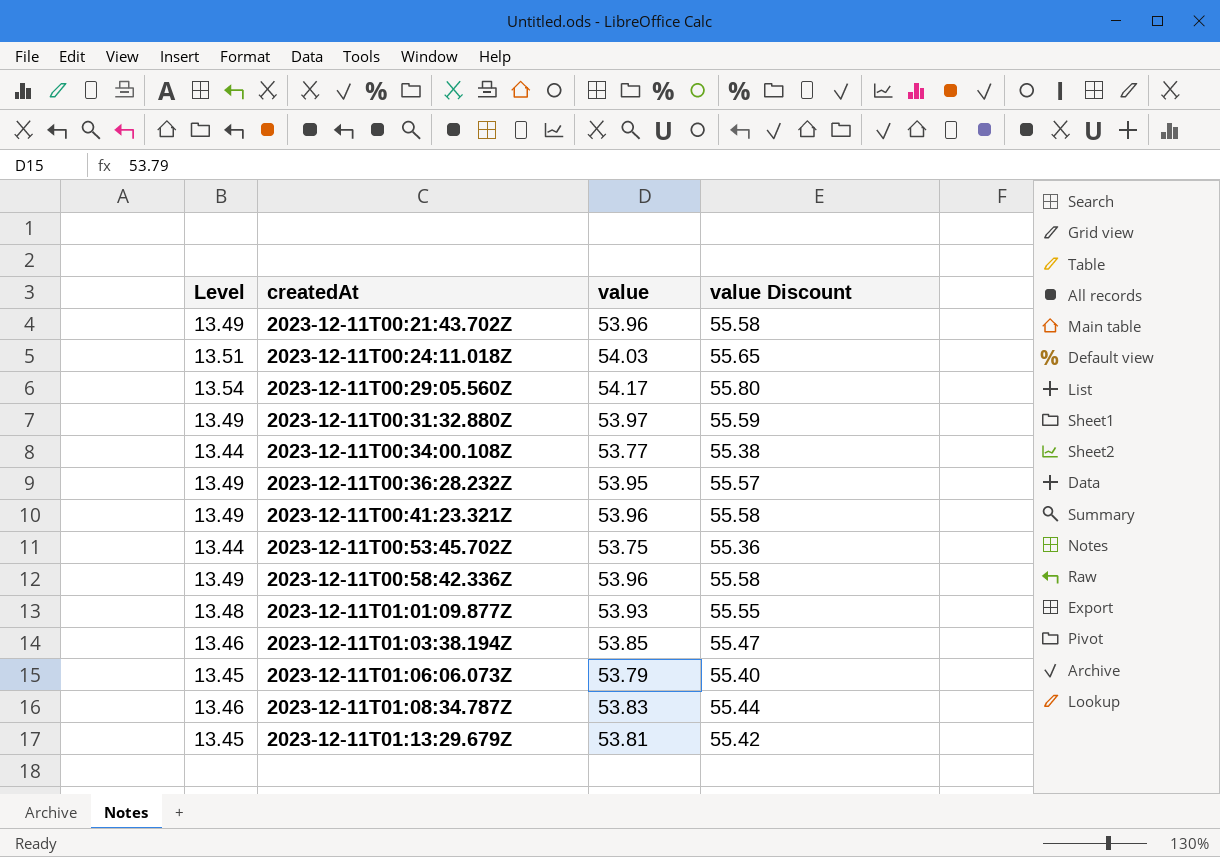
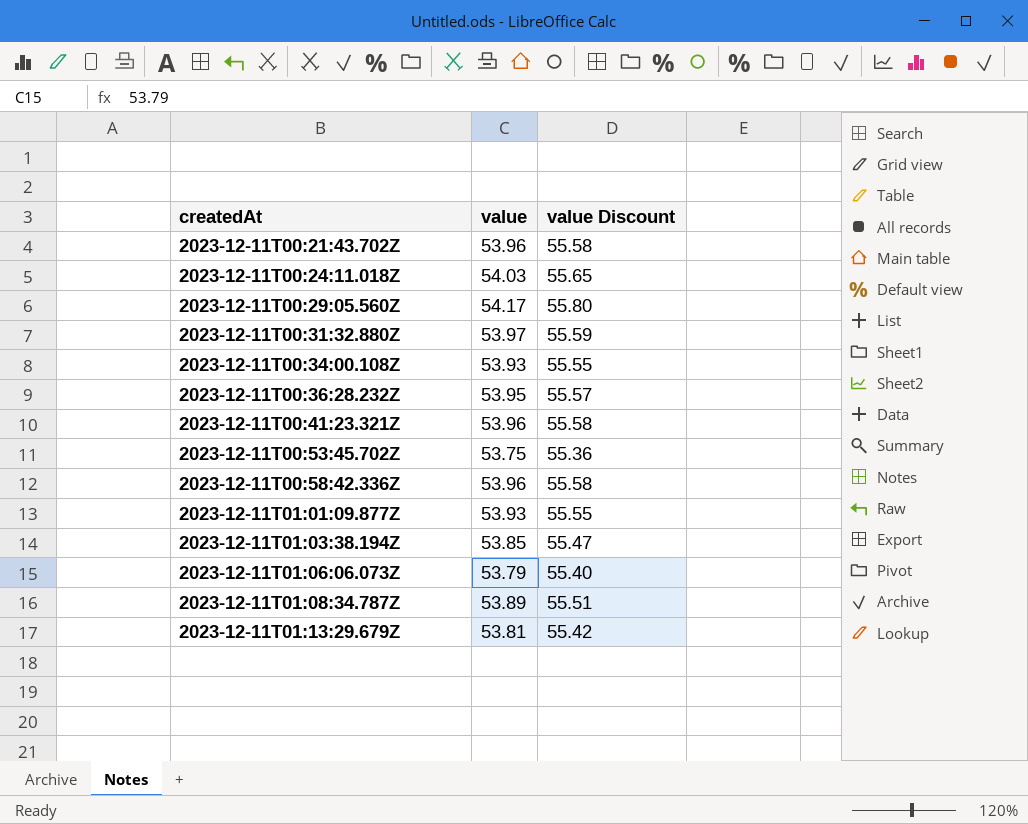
column Level | formula: [value] * 0.25 -> none
2023-12-11T00:34:00.108Z | value: 53.77 -> 53.93
2023-12-11T00:34:00.108Z | value Discount: 55.38 -> 55.55
2023-12-11T01:08:34.787Z | value: 53.83 -> 53.89
2023-12-11T01:08:34.787Z | value Discount: 55.44 -> 55.51

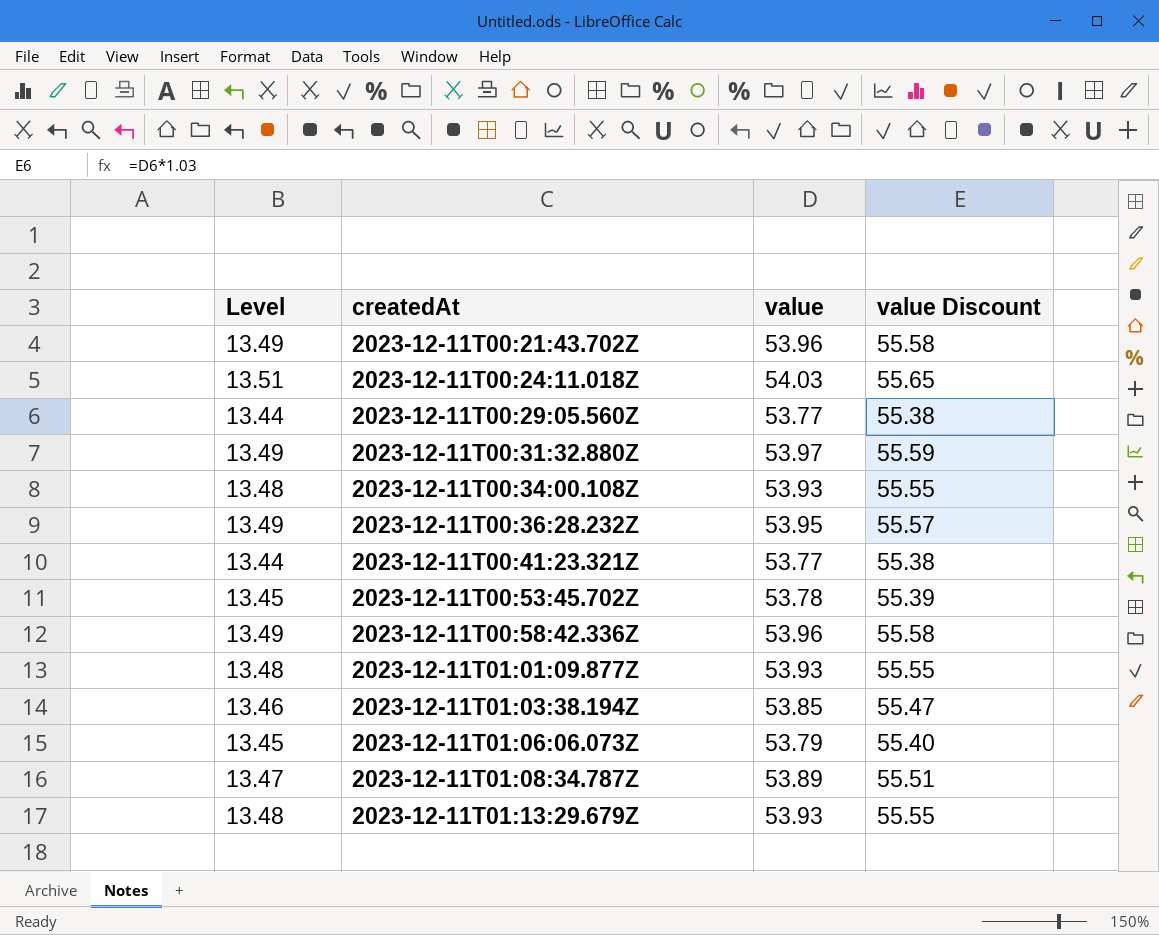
column Level | formula: none -> [value] * 0.25
2023-12-11T00:29:05.560Z | value: 54.17 -> 53.77
2023-12-11T00:29:05.560Z | value Discount: 55.80 -> 55.38
2023-12-11T00:41:23.321Z | value: 53.96 -> 53.77
2023-12-11T00:41:23.321Z | value Discount: 55.58 -> 55.38
2023-12-11T00:53:45.702Z | value: 53.75 -> 53.78
2023-12-11T00:53:45.702Z | value Discount: 55.36 -> 55.39
2023-12-11T01:13:29.679Z | value: 53.81 -> 53.93
2023-12-11T01:13:29.679Z | value Discount: 55.42 -> 55.55

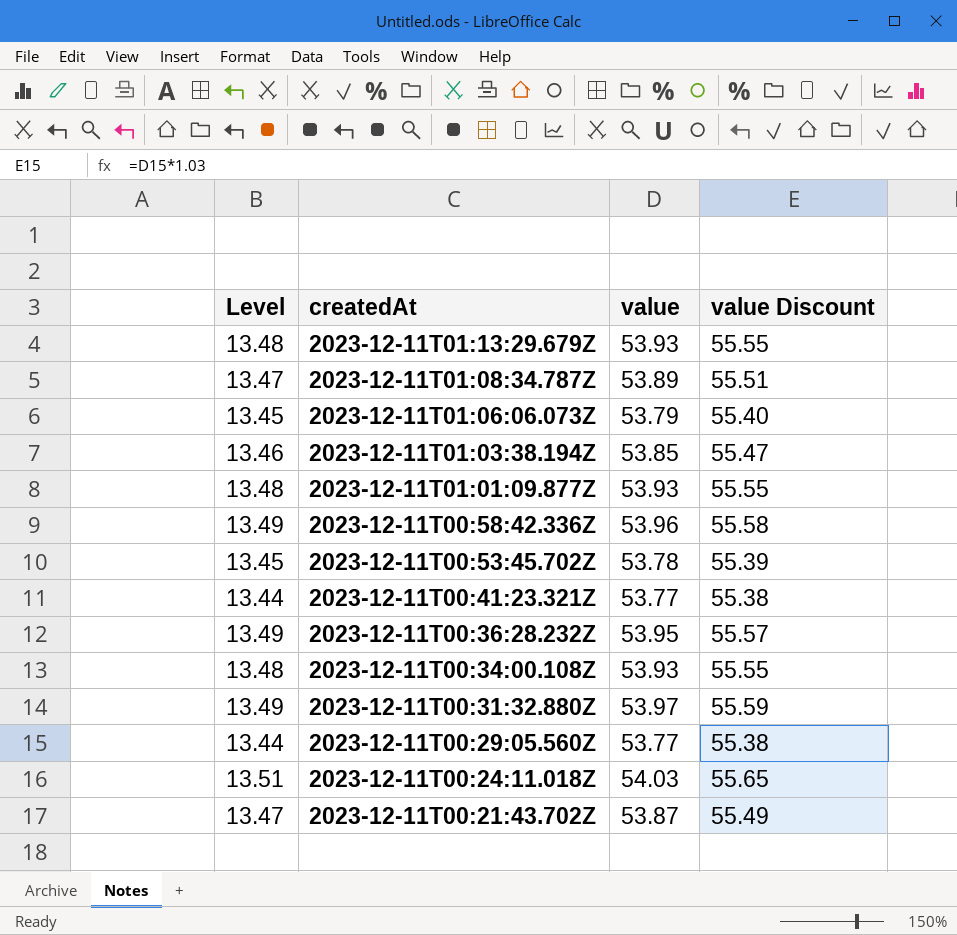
row order: createdAt ascending -> createdAt descending
2023-12-11T00:21:43.702Z | Level: 13.49 -> 13.47
2023-12-11T00:21:43.702Z | value: 53.96 -> 53.87
2023-12-11T00:21:43.702Z | value Discount: 55.58 -> 55.49

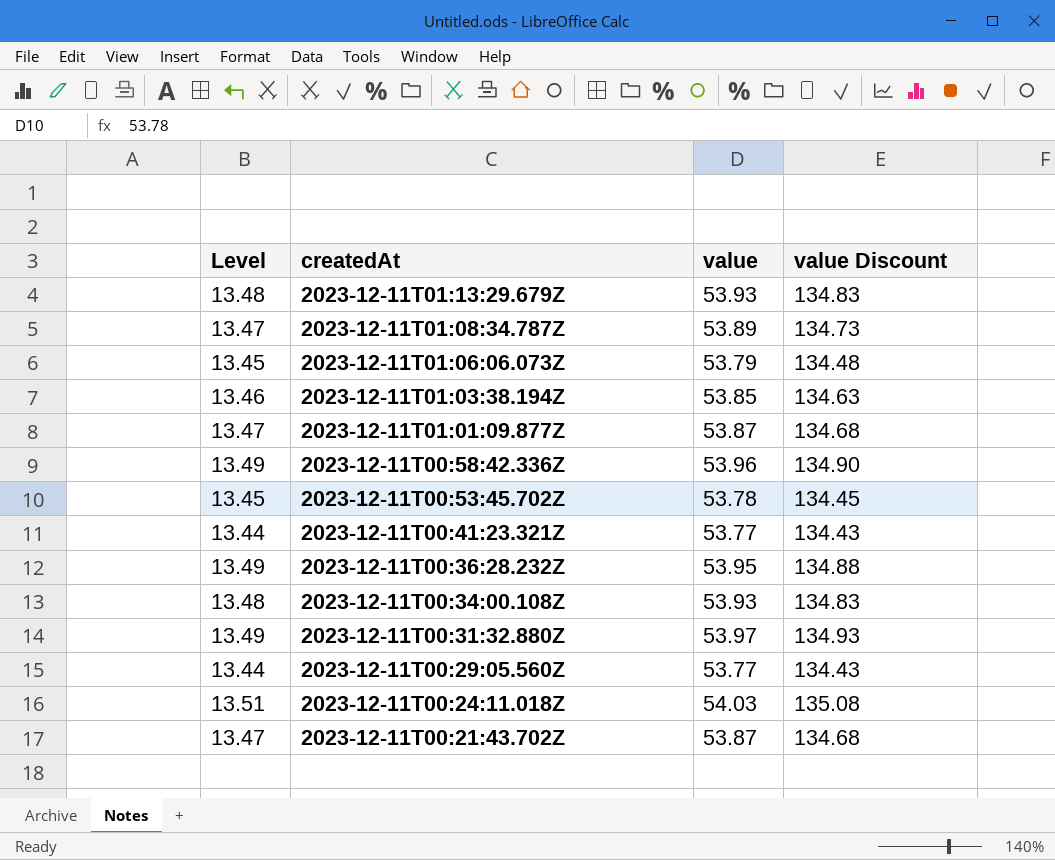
column value Discount | formula: [value] * 1.03 -> [value] * 2.5
2023-12-11T01:01:09.877Z | Level: 13.48 -> 13.47
2023-12-11T01:01:09.877Z | value: 53.93 -> 53.87

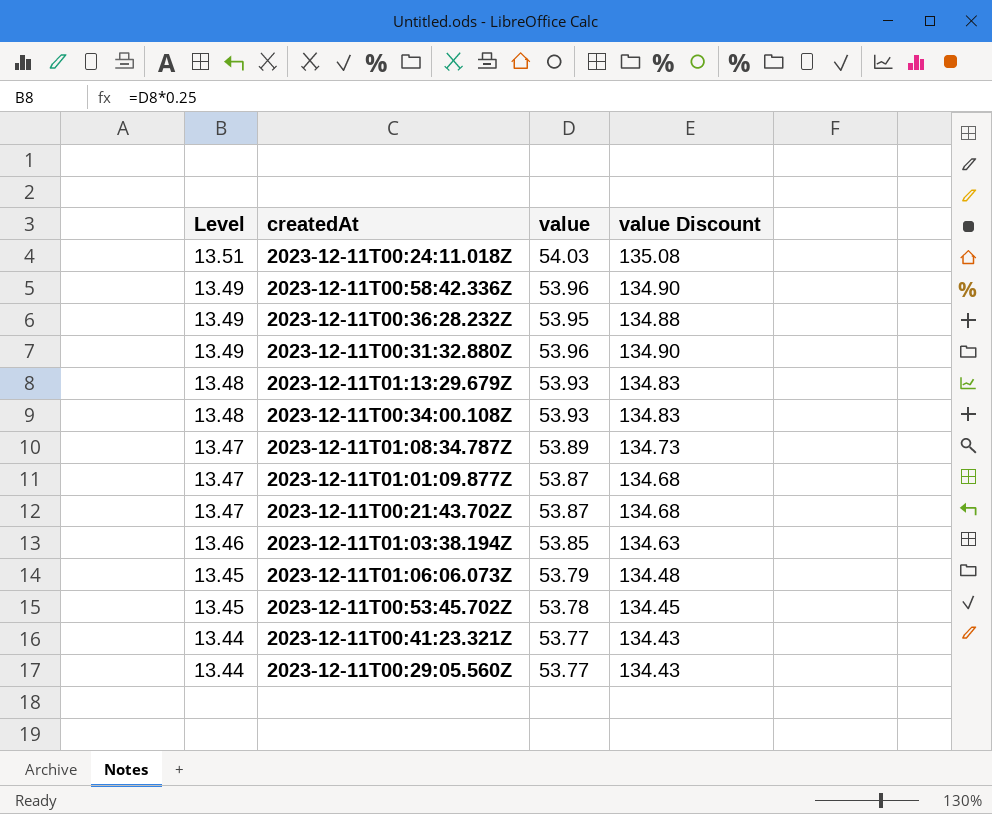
row order: createdAt descending -> Level descending
2023-12-11T00:31:32.880Z | value: 53.97 -> 53.96
2023-12-11T00:31:32.880Z | value Discount: 134.93 -> 134.90

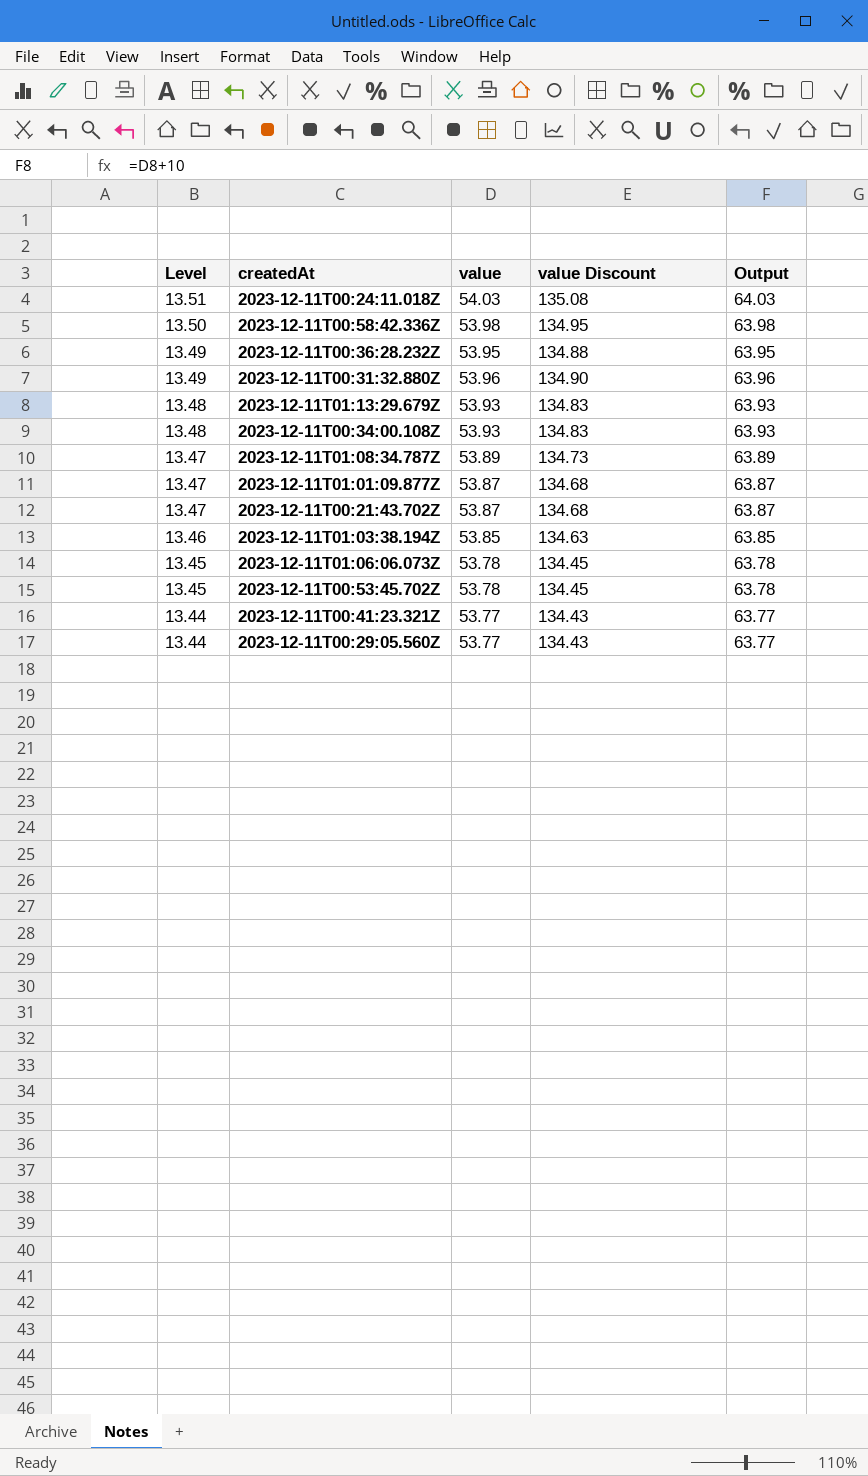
column Output | formula: none -> [value] + 10
2023-12-11T00:58:42.336Z | Level: 13.49 -> 13.50
2023-12-11T00:58:42.336Z | value: 53.96 -> 53.98
2023-12-11T00:58:42.336Z | value Discount: 134.90 -> 134.95
2023-12-11T01:06:06.073Z | value: 53.79 -> 53.78
2023-12-11T01:06:06.073Z | value Discount: 134.48 -> 134.45

